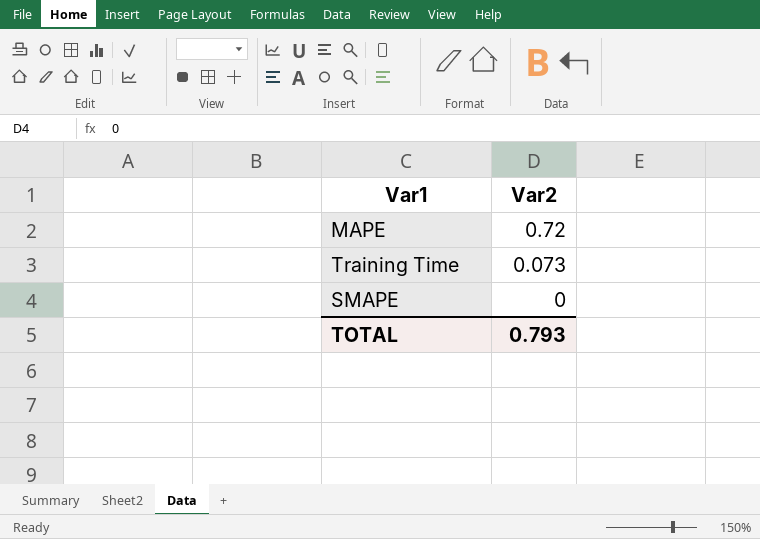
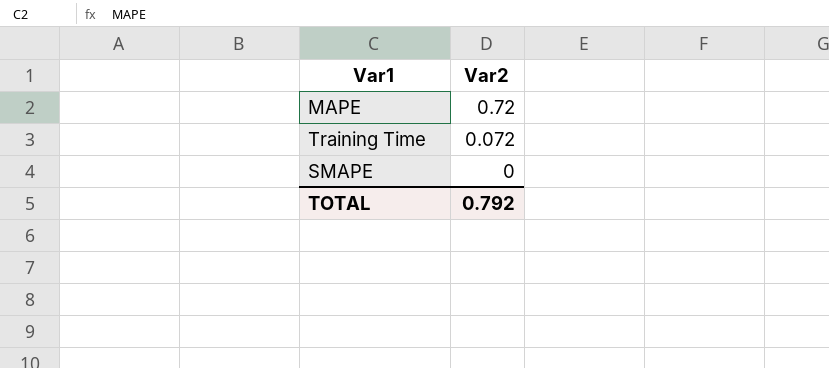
Training Time | Var2: 0.073 -> 0.072
TOTAL | Var2: 0.793 -> 0.792

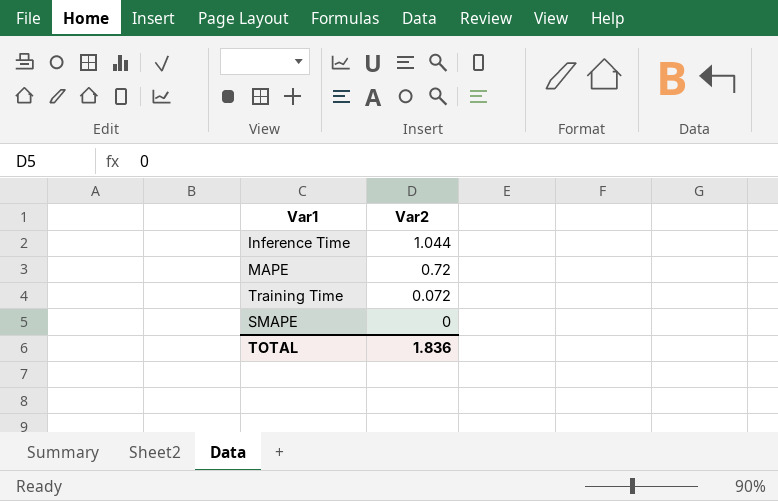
row Inference Time: none -> 1.044
TOTAL | Var2: 0.792 -> 1.836

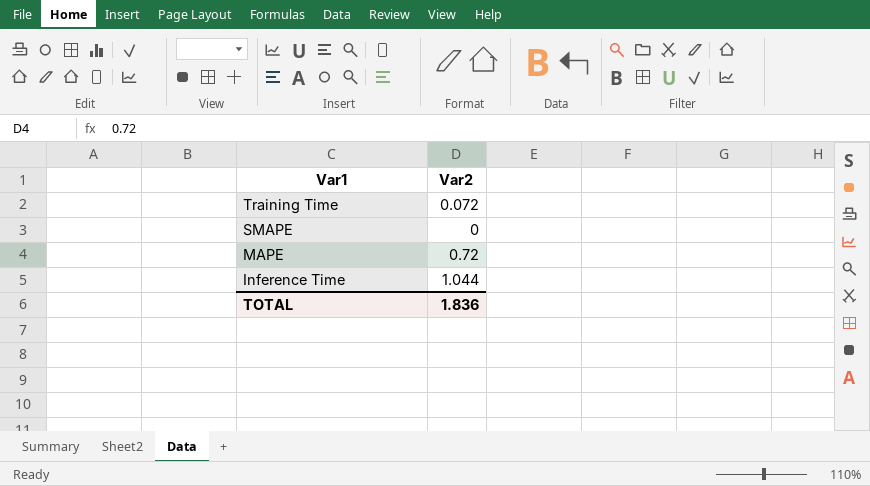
row order: Var2 descending -> Var1 descending

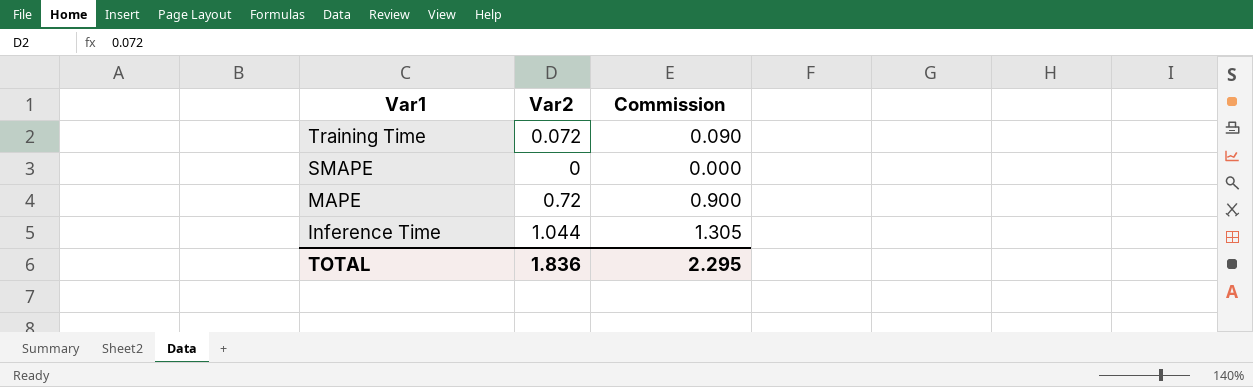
column Commission | formula: none -> [Var2] * 1.25

